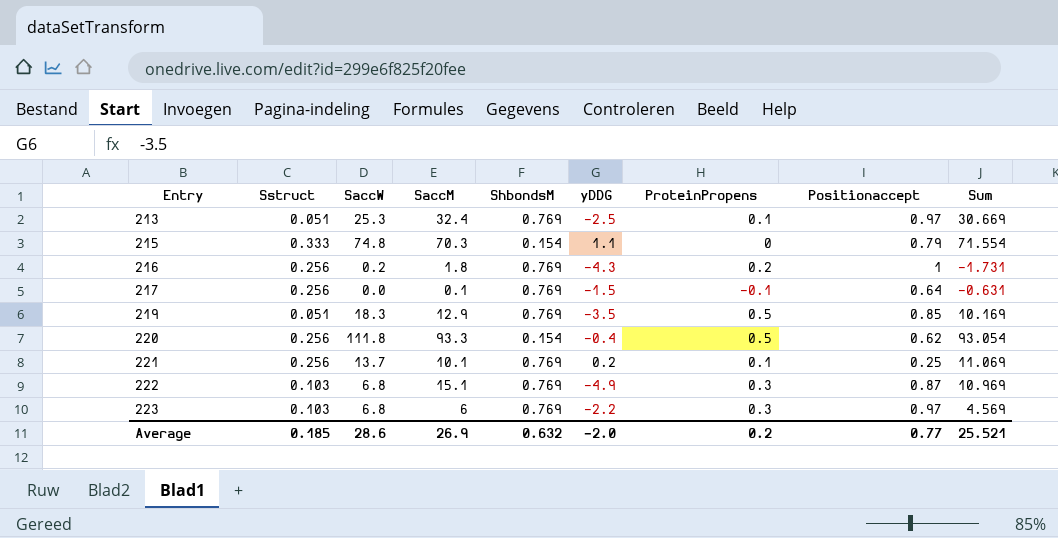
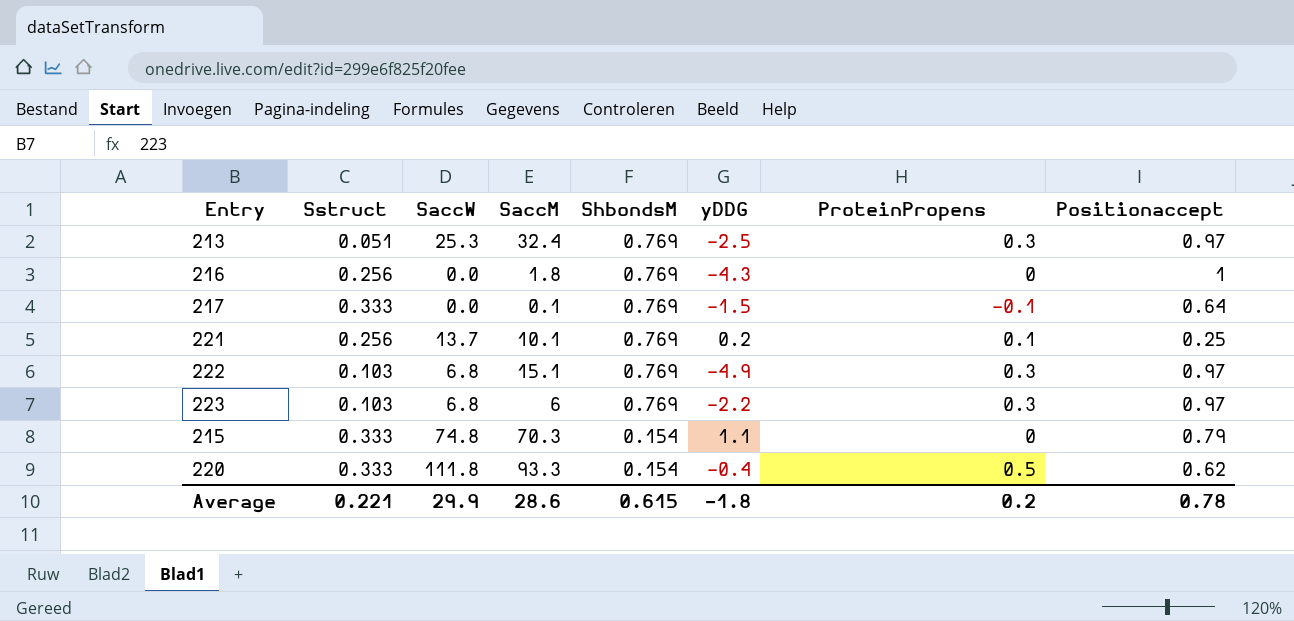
row order: Entry ascending -> ShbondsM descending
column Sum | formula: [SaccM] + [ShbondsM] + [yDDG] -> none
row 219: 0.051 | 18.3 | 12.9 | 0.769 | -3.5 | 0.5 | 0.85 | 10.169 -> none
213 | ProteinPropens: 0.1 -> 0.3
216 | SaccW: 0.2 -> 0.0
216 | ProteinPropens: 0.2 -> 0
217 | Sstruct: 0.256 -> 0.333
222 | Positionaccept: 0.87 -> 0.97
220 | Sstruct: 0.256 -> 0.333
Average | Sstruct: 0.185 -> 0.221
Average | SaccW: 28.6 -> 29.9
Average | SaccM: 26.9 -> 28.6
Average | ShbondsM: 0.632 -> 0.615
Average | yDDG: -2.0 -> -1.8
Average | Positionaccept: 0.77 -> 0.78

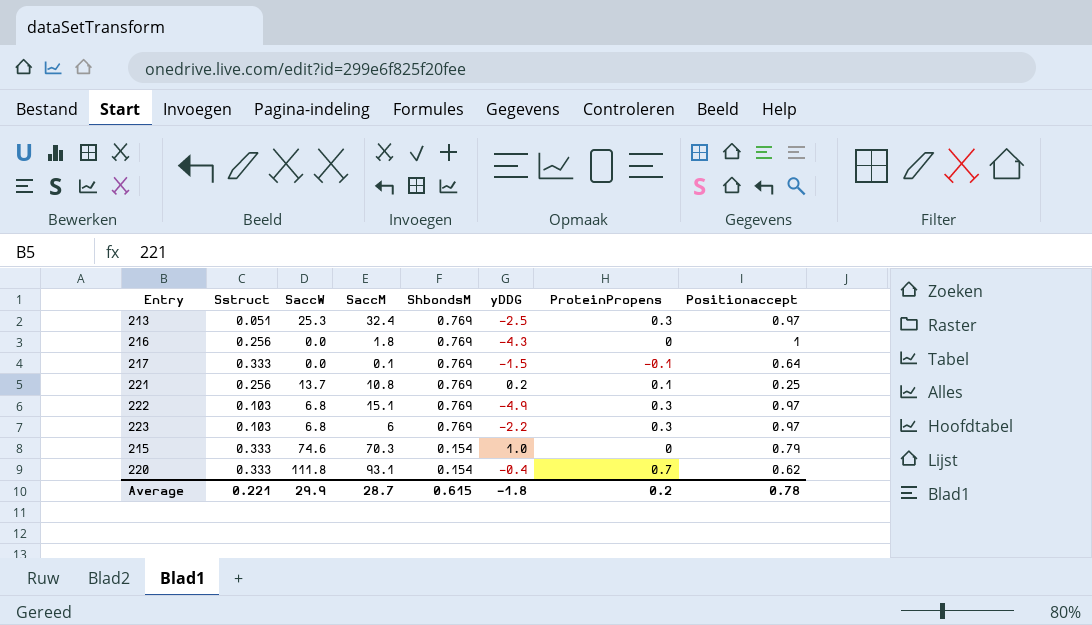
221 | SaccM: 10.1 -> 10.8
215 | SaccW: 74.8 -> 74.6
215 | yDDG: 1.1 -> 1.0
220 | SaccM: 93.3 -> 93.1
220 | ProteinPropens: 0.5 -> 0.7
Average | SaccM: 28.6 -> 28.7

